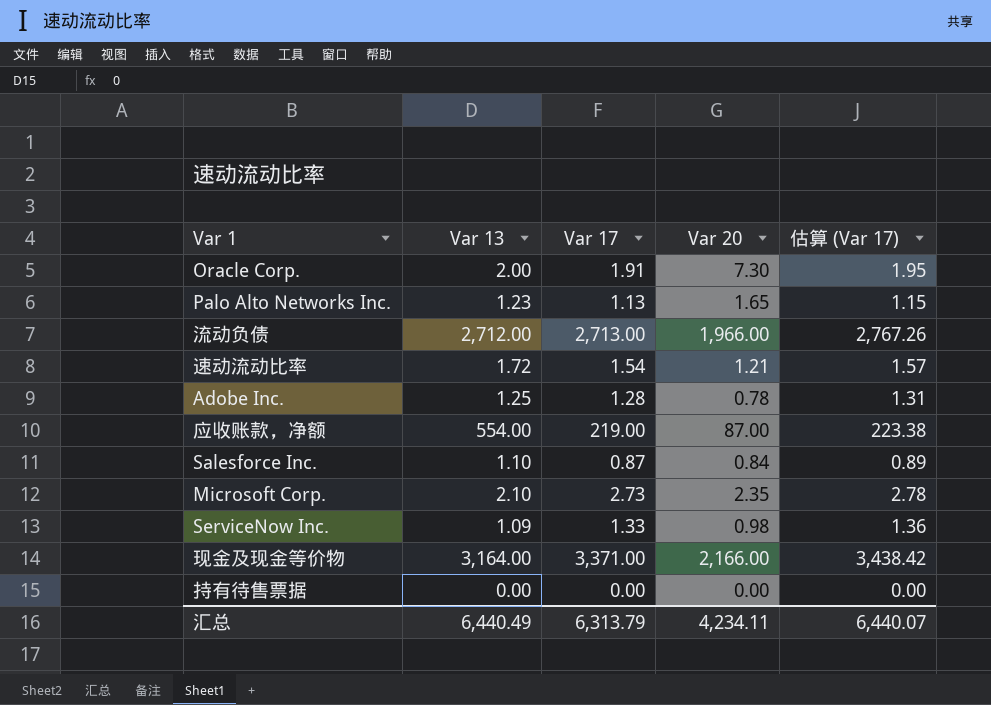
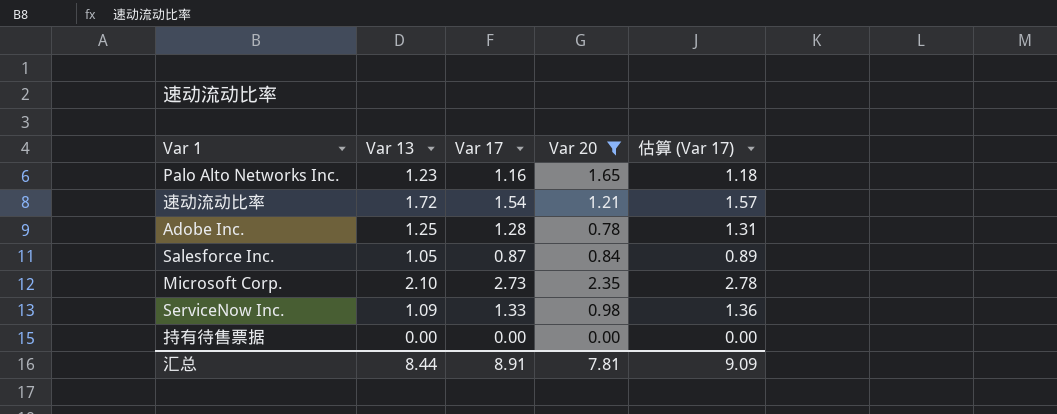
filter: none -> Var 20 <= 2.35
Palo Alto Networks Inc. | Var 17: 1.13 -> 1.16
Palo Alto Networks Inc. | 估算 (Var 17): 1.15 -> 1.18
Salesforce Inc. | Var 13: 1.10 -> 1.05
汇总 | Var 13: 6,440.49 -> 8.44
汇总 | Var 17: 6,313.79 -> 8.91
汇总 | Var 20: 4,234.11 -> 7.81
汇总 | 估算 (Var 17): 6,440.07 -> 9.09

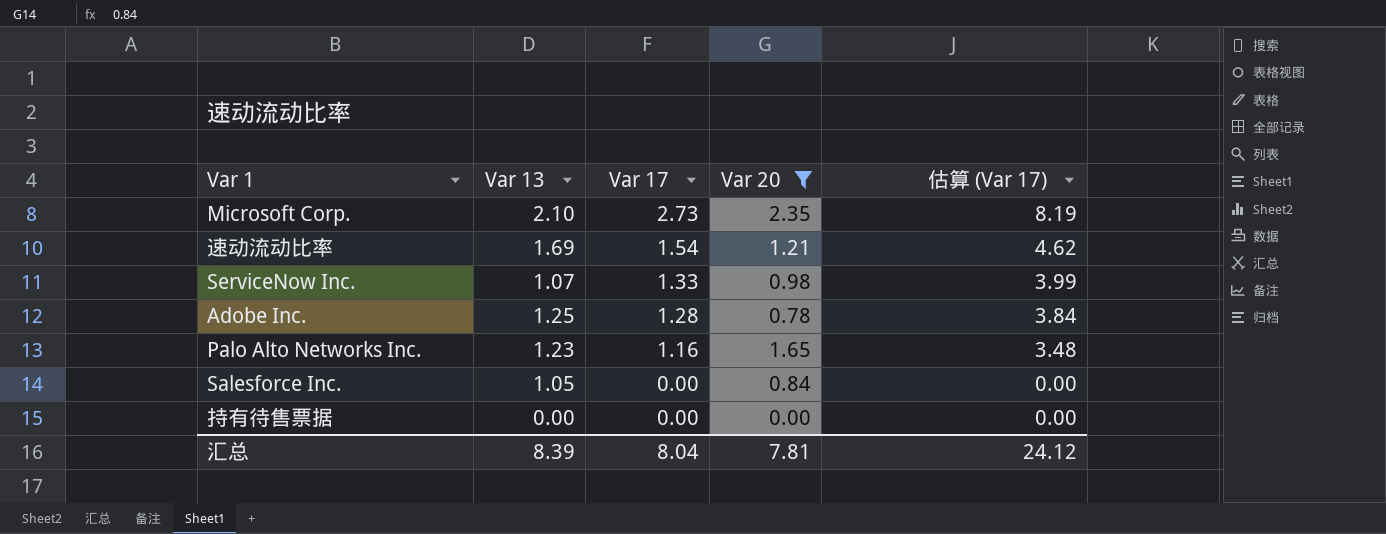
row order: none -> Var 17 descending
column 估算 (Var 17) | formula: [Var 17] * 1.02 -> [Var 17] * 3
速动流动比率 | Var 13: 1.72 -> 1.69
ServiceNow Inc. | Var 13: 1.09 -> 1.07
Salesforce Inc. | Var 17: 0.87 -> 0.00
汇总 | Var 13: 8.44 -> 8.39
汇总 | Var 17: 8.91 -> 8.04
汇总 | 估算 (Var 17): 9.09 -> 24.12

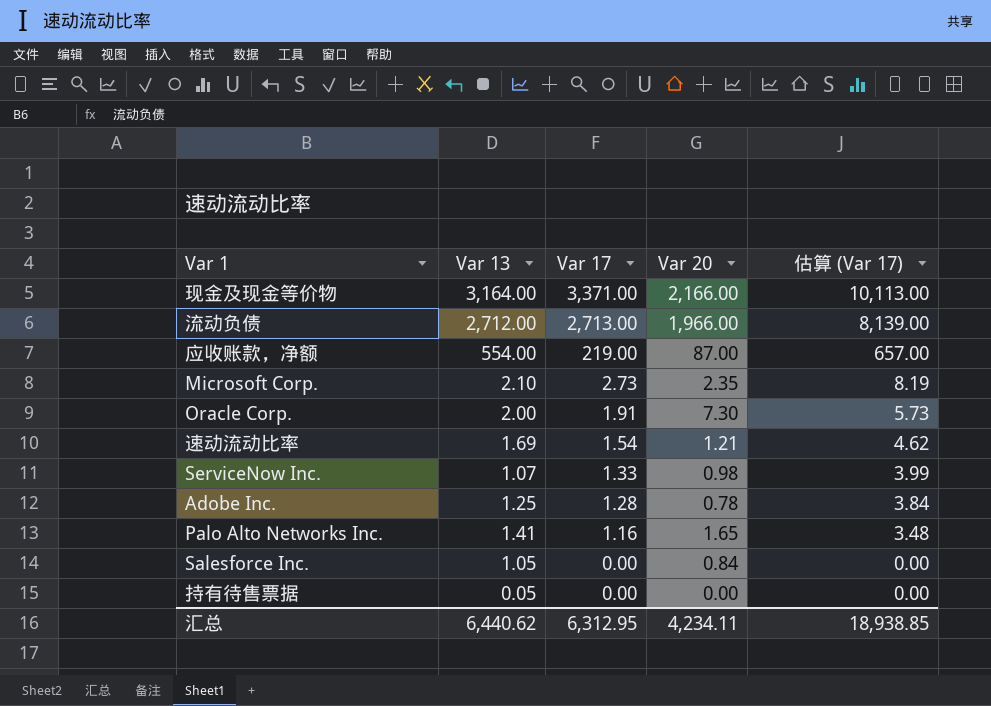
filter: Var 20 <= 2.35 -> none
Palo Alto Networks Inc. | Var 13: 1.23 -> 1.41
持有待售票据 | Var 13: 0.00 -> 0.05
汇总 | Var 13: 8.39 -> 6,440.62
汇总 | Var 17: 8.04 -> 6,312.95
汇总 | Var 20: 7.81 -> 4,234.11
汇总 | 估算 (Var 17): 24.12 -> 18,938.85

